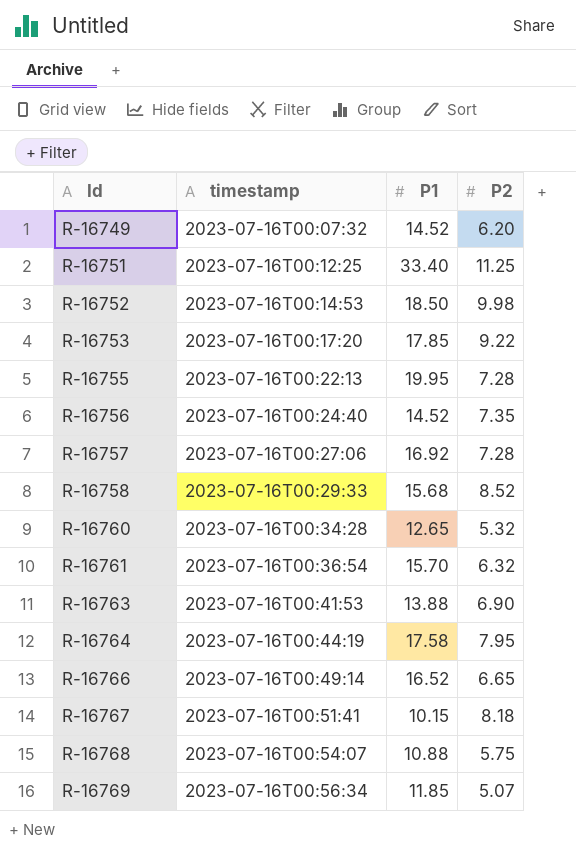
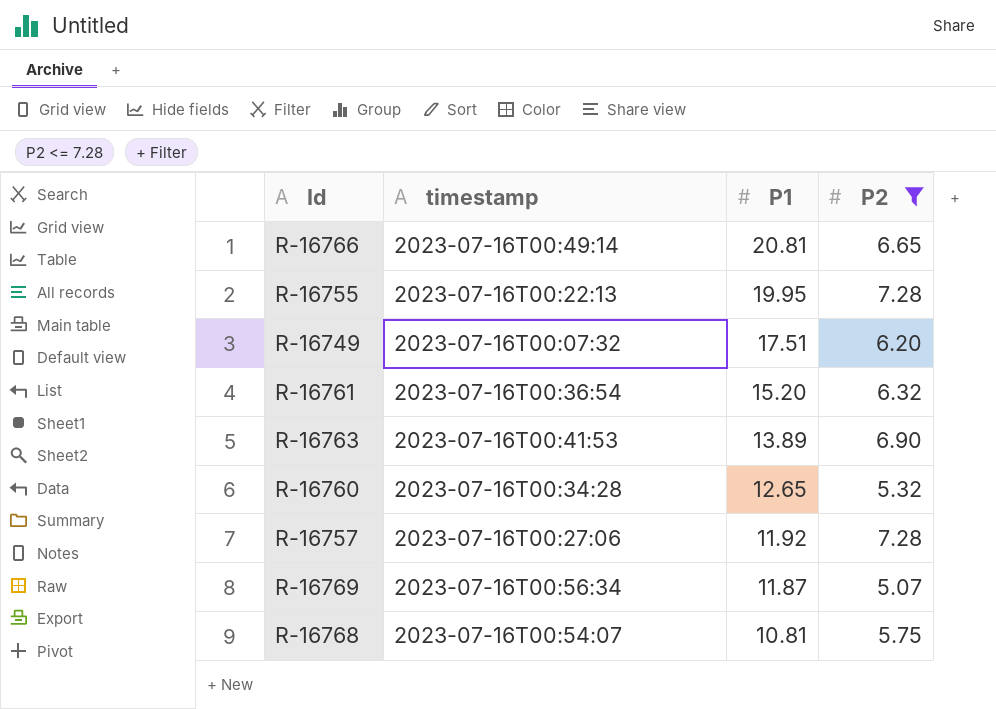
filter: none -> P2 <= 7.28
row order: Id ascending -> P1 descending
R-16766 | P1: 16.52 -> 20.81
R-16749 | P1: 14.52 -> 17.51
R-16761 | P1: 15.70 -> 15.20
R-16763 | P1: 13.88 -> 13.89
R-16757 | P1: 16.92 -> 11.92
R-16769 | P1: 11.85 -> 11.87
R-16768 | P1: 10.88 -> 10.81

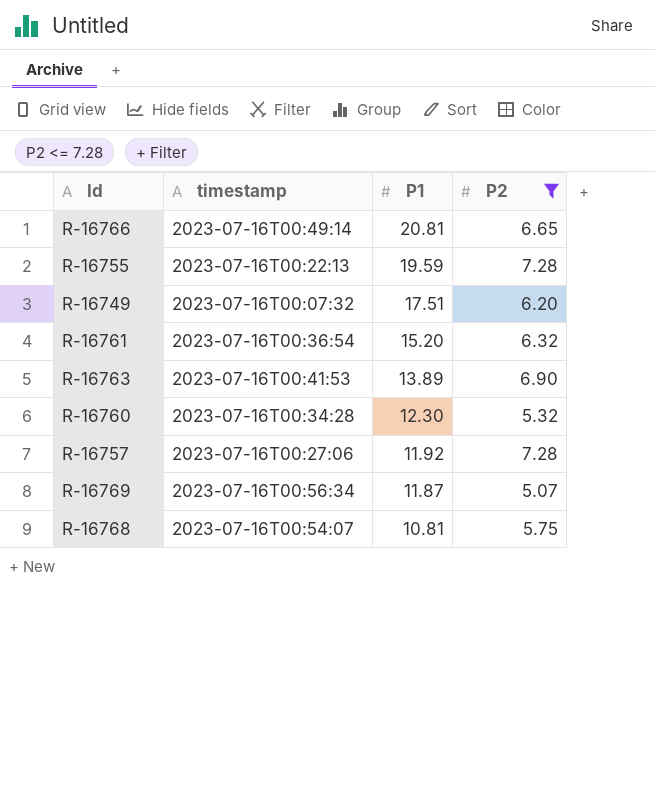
R-16755 | P1: 19.95 -> 19.59
R-16760 | P1: 12.65 -> 12.30

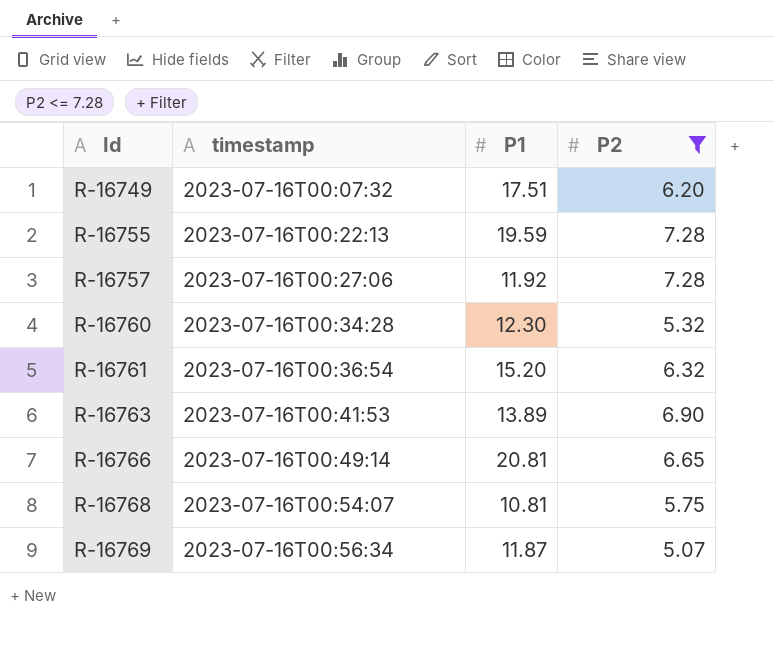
row order: P1 descending -> Id ascending

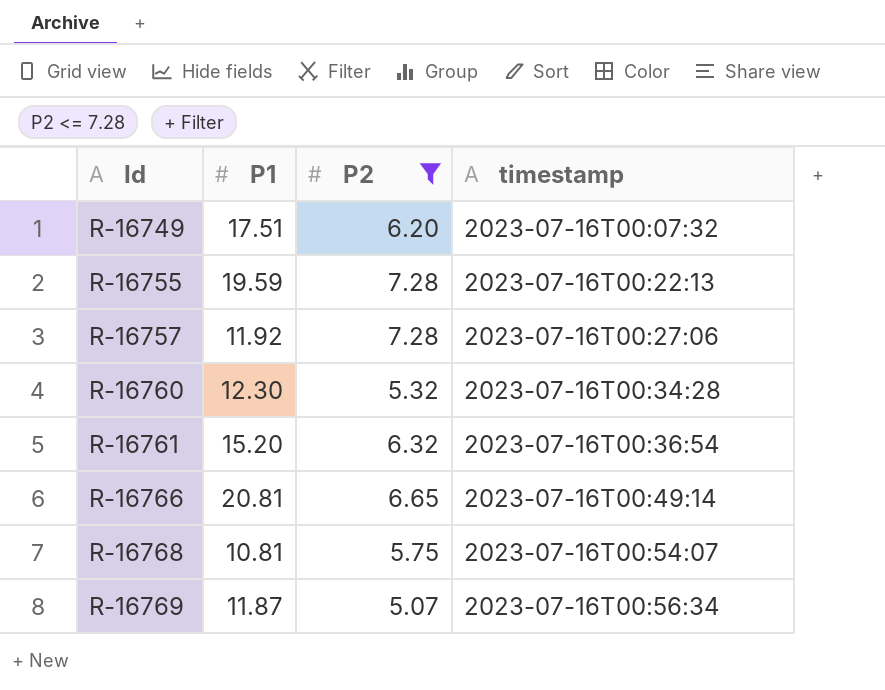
column timestamp | position: 2 -> 4
row R-16763: 2023-07-16T00:41:53 | 13.89 | 6.90 -> none

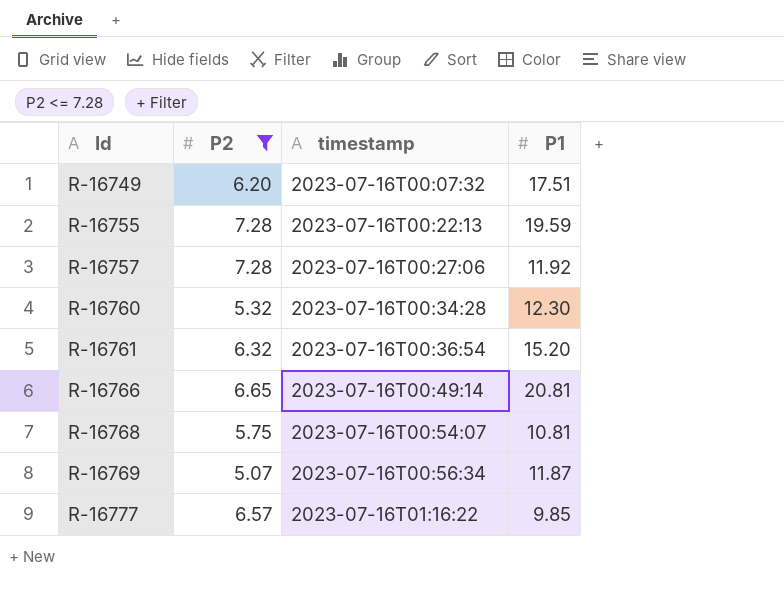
column P1 | position: 2 -> 4
row R-16777: none -> 6.57 | 2023-07-16T01:16:22 | 9.85

